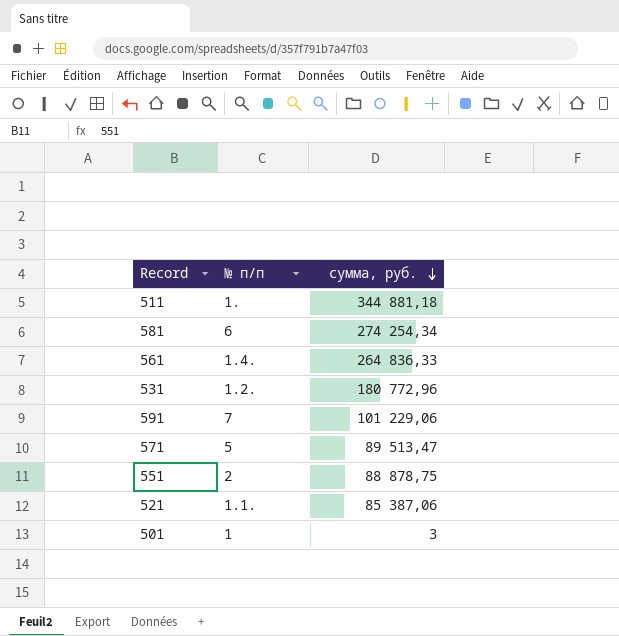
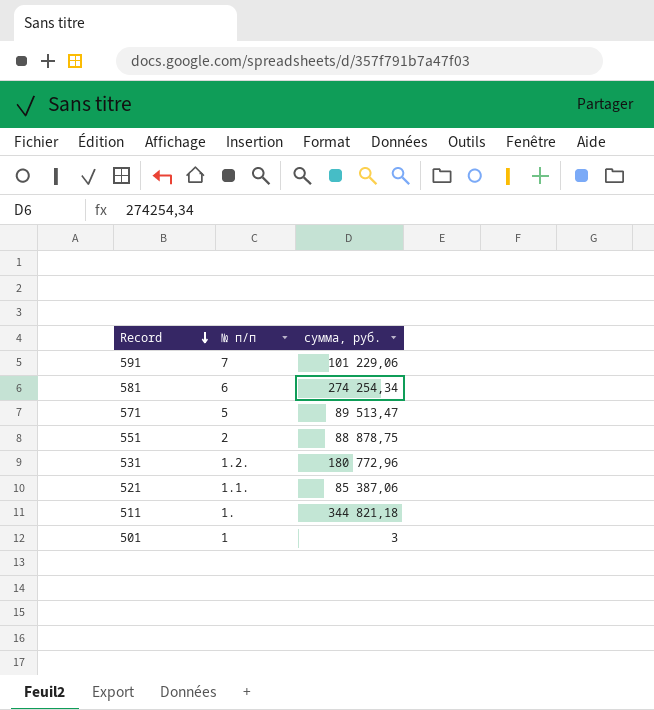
row order: сумма, руб. descending -> Record descending
row 561: 1.4. | 264 836,33 -> none
511 | сумма, руб.: 344 881,18 -> 344 821,18

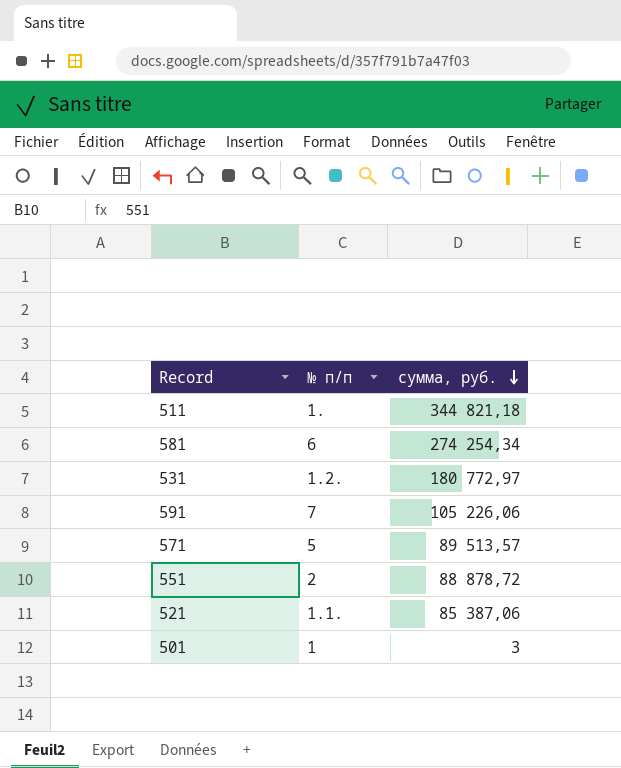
row order: Record descending -> сумма, руб. descending
531 | сумма, руб.: 180 772,96 -> 180 772,97
591 | сумма, руб.: 101 229,06 -> 105 226,06
571 | сумма, руб.: 89 513,47 -> 89 513,57
551 | сумма, руб.: 88 878,75 -> 88 878,72

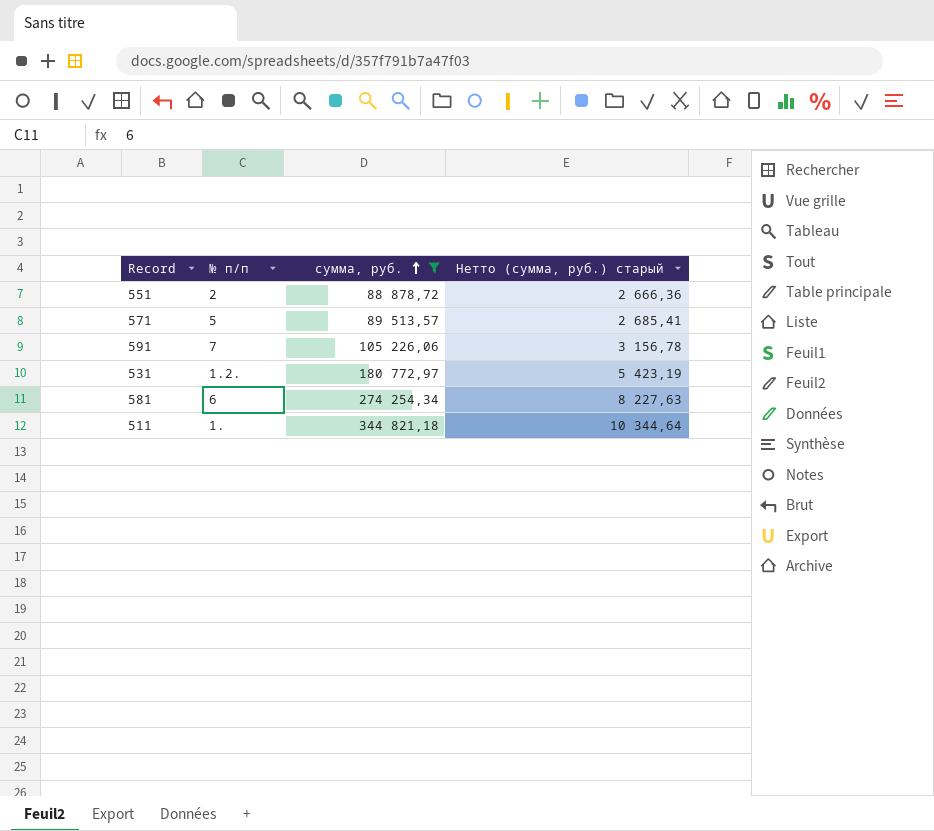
filter: none -> сумма, руб. >= 88 878,72
row order: сумма, руб. descending -> сумма, руб. ascending
column Нетто (сумма, руб.) старый | formula: none -> [сумма, руб.] * 0,03

